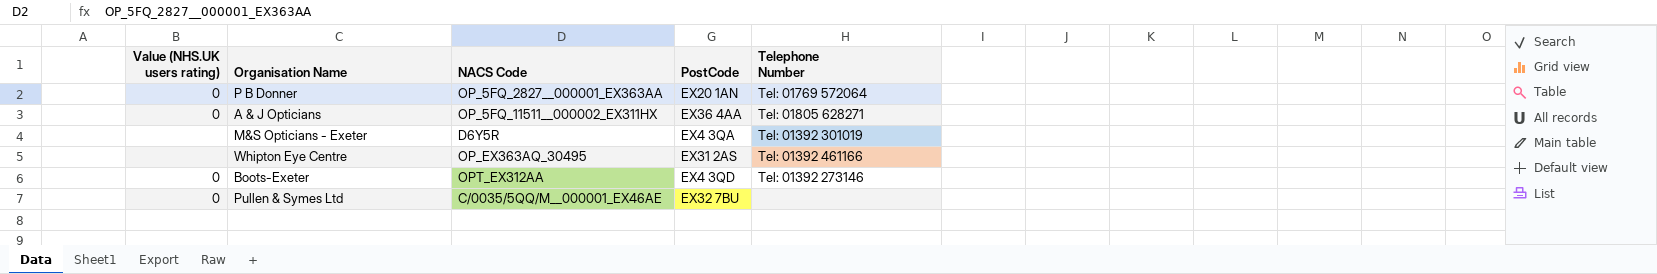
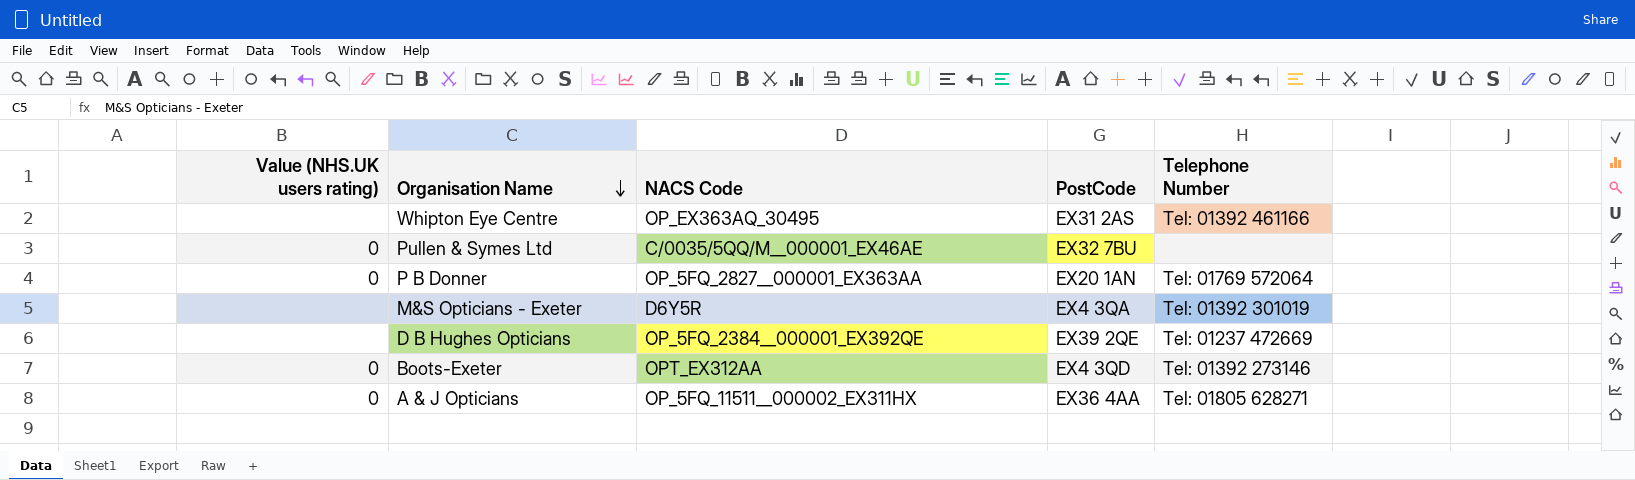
row order: none -> Organisation Name descending
row D B Hughes Opticians: none -> none | OP_5FQ_2384__000001_EX392QE | EX39 2QE | Tel: 01237 472669

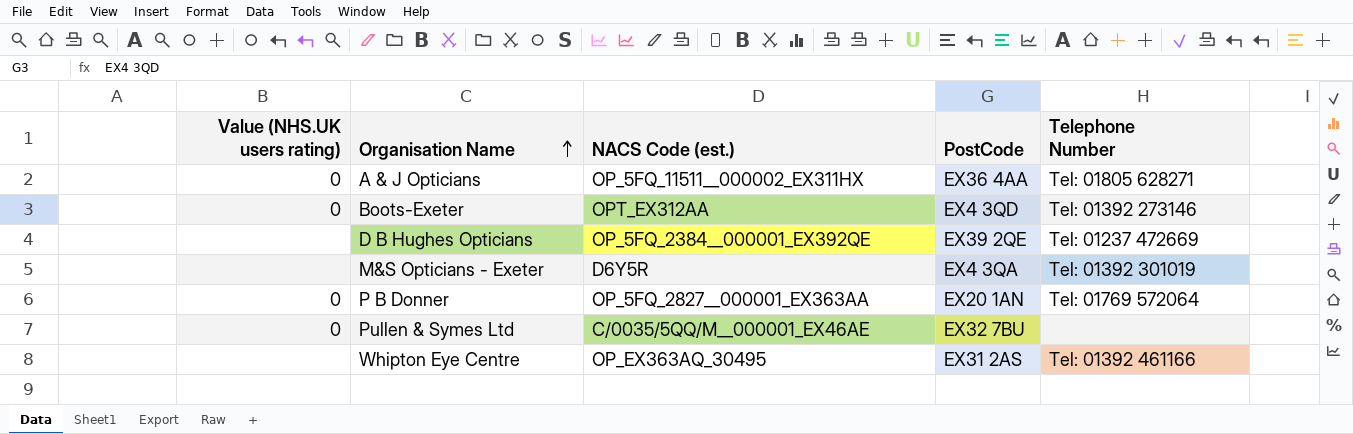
row order: Organisation Name descending -> Organisation Name ascending
column name: NACS Code -> NACS Code (est.)

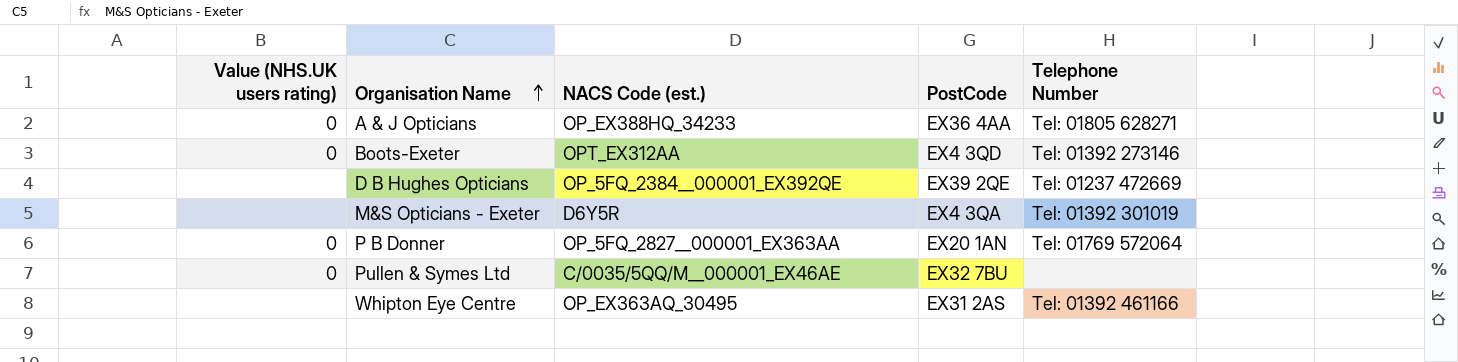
A & J Opticians | NACS Code (est.): OP_5FQ_11511__000002_EX311HX -> OP_EX388HQ_34233

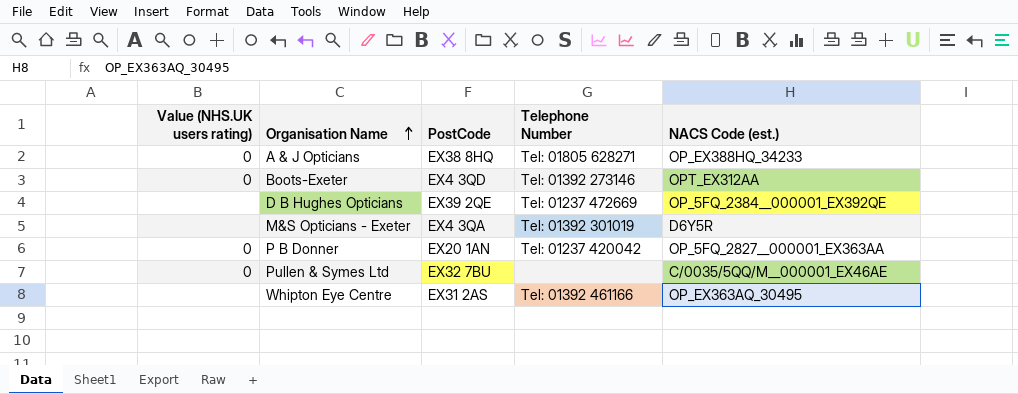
column NACS Code (est.) | position: 3 -> 5
A & J Opticians | PostCode: EX36 4AA -> EX38 8HQ
P B Donner | Telephone Number: Tel: 01769 572064 -> Tel: 01237 420042

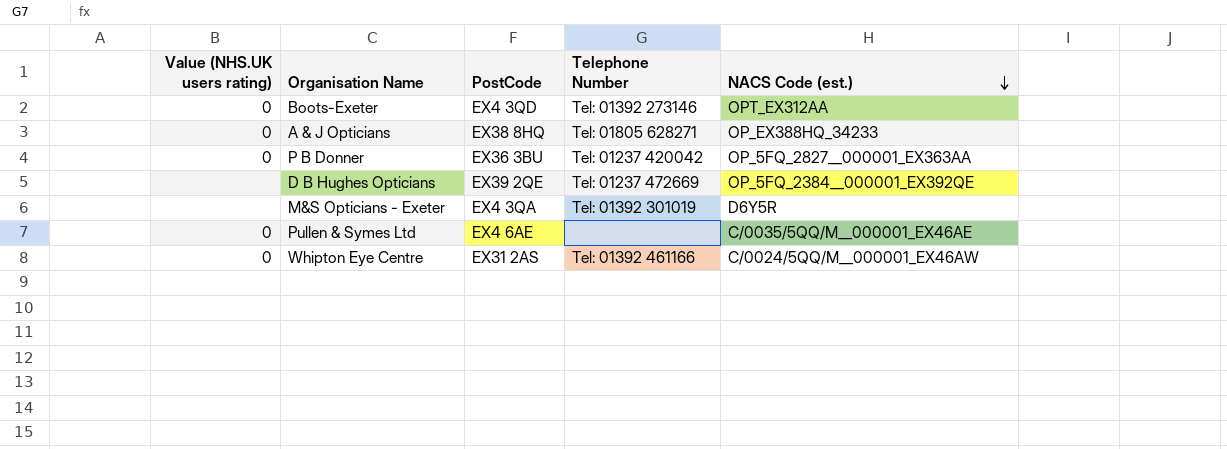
row order: Organisation Name ascending -> NACS Code (est.) descending
P B Donner | PostCode: EX20 1AN -> EX36 3BU
Pullen & Symes Ltd | PostCode: EX32 7BU -> EX4 6AE
Whipton Eye Centre | Value (NHS.UK users rating): none -> 0
Whipton Eye Centre | NACS Code (est.): OP_EX363AQ_30495 -> C/0024/5QQ/M__000001_EX46AW

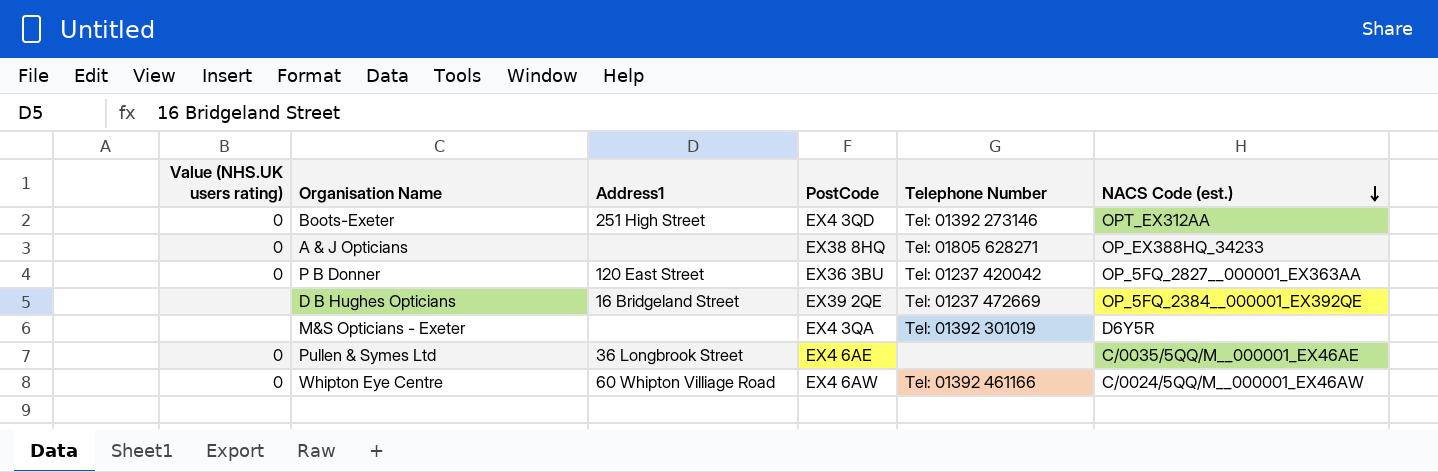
column Address1 | position: none -> 3
Whipton Eye Centre | PostCode: EX31 2AS -> EX4 6AW

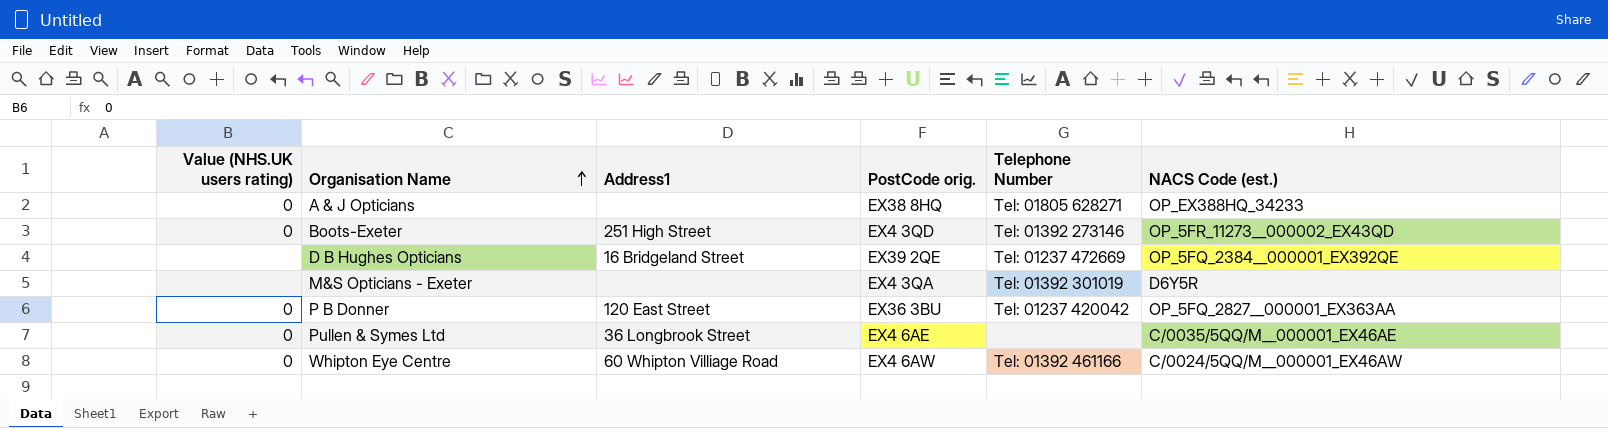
row order: NACS Code (est.) descending -> Organisation Name ascending
column name: PostCode -> PostCode orig.
Boots-Exeter | NACS Code (est.): OPT_EX312AA -> OP_5FR_11273__000002_EX43QD

